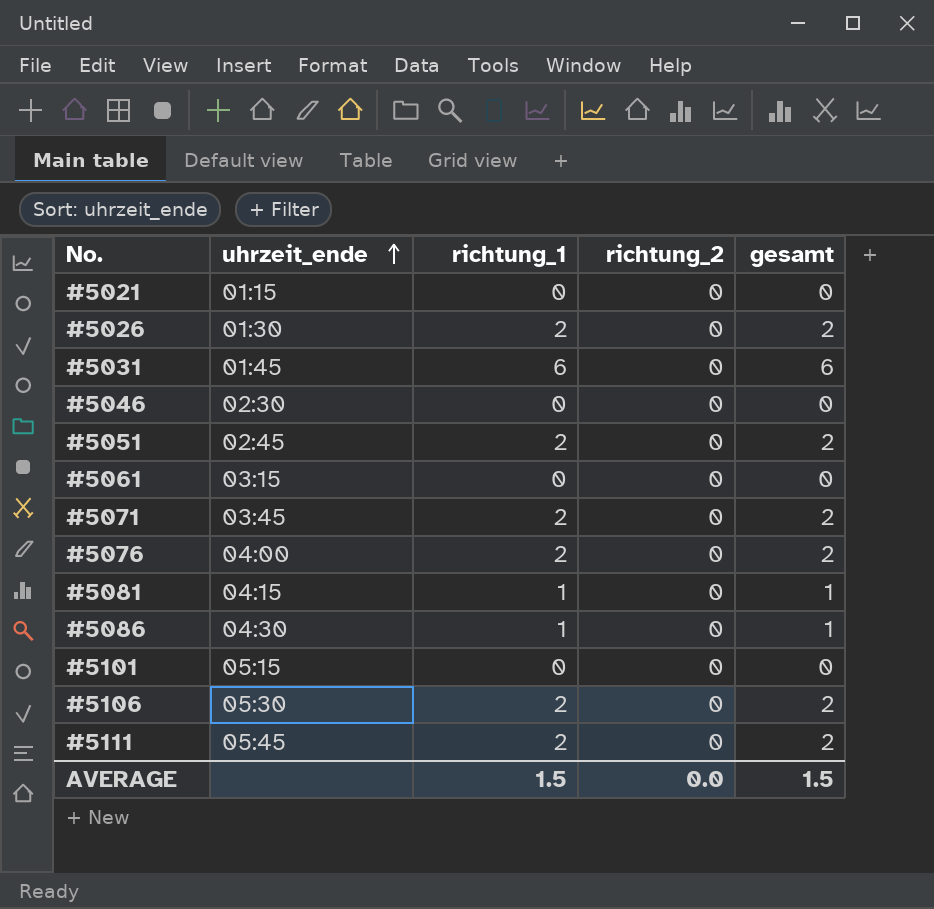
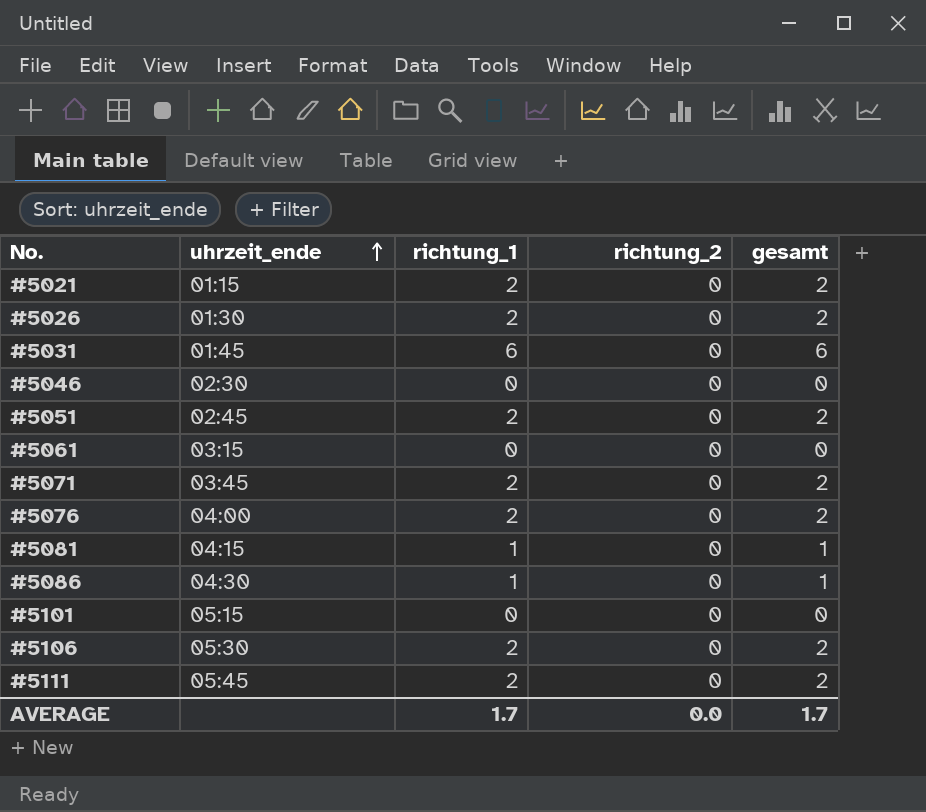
#5021 | richtung_1: 0 -> 2
#5021 | gesamt: 0 -> 2
AVERAGE | richtung_1: 1.5 -> 1.7
AVERAGE | gesamt: 1.5 -> 1.7

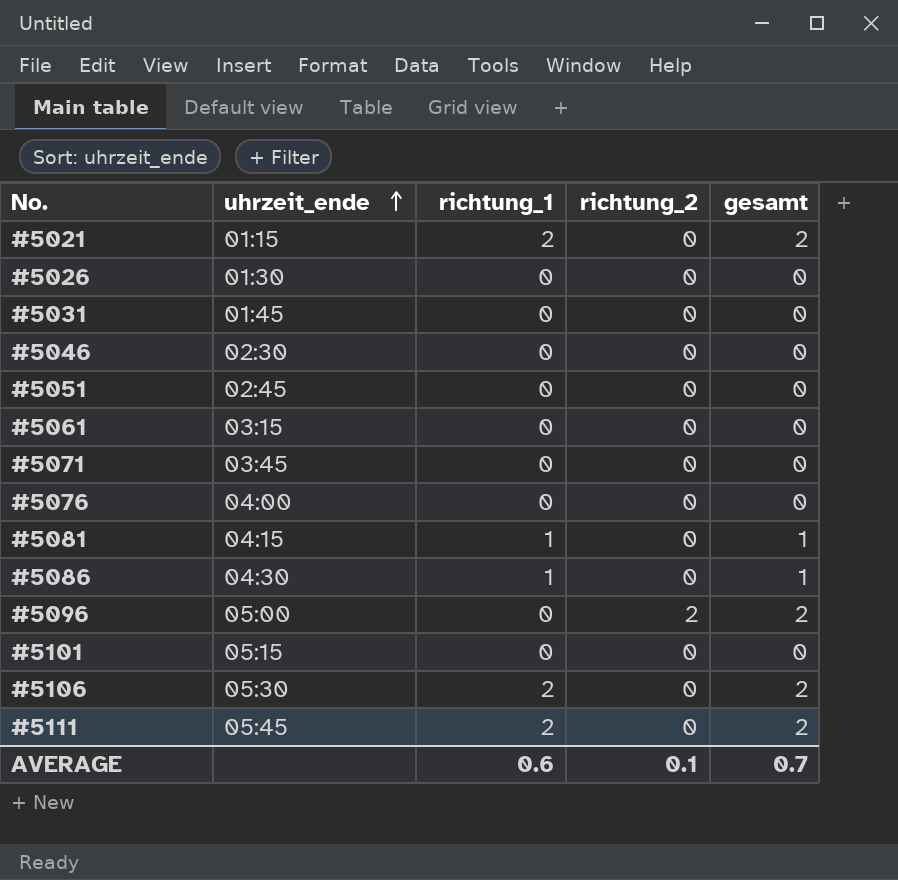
#5026 | richtung_1: 2 -> 0
#5026 | gesamt: 2 -> 0
#5031 | richtung_1: 6 -> 0
#5031 | gesamt: 6 -> 0
#5051 | richtung_1: 2 -> 0
#5051 | gesamt: 2 -> 0
#5071 | richtung_1: 2 -> 0
#5071 | gesamt: 2 -> 0
#5076 | richtung_1: 2 -> 0
#5076 | gesamt: 2 -> 0
row #5096: none -> 05:00 | 0 | 2 | 2
AVERAGE | richtung_1: 1.7 -> 0.6
AVERAGE | richtung_2: 0.0 -> 0.1
AVERAGE | gesamt: 1.7 -> 0.7

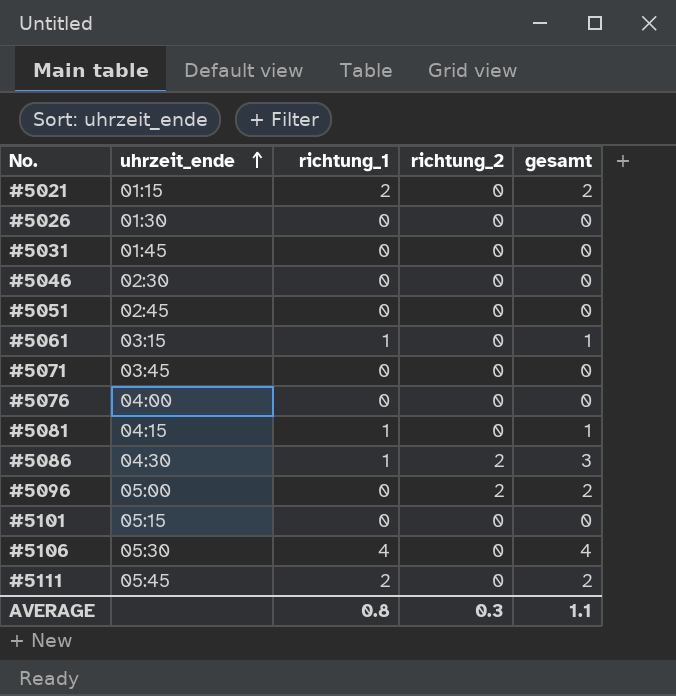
#5061 | richtung_1: 0 -> 1
#5061 | gesamt: 0 -> 1
#5086 | richtung_2: 0 -> 2
#5086 | gesamt: 1 -> 3
#5106 | richtung_1: 2 -> 4
#5106 | gesamt: 2 -> 4
AVERAGE | richtung_1: 0.6 -> 0.8
AVERAGE | richtung_2: 0.1 -> 0.3
AVERAGE | gesamt: 0.7 -> 1.1

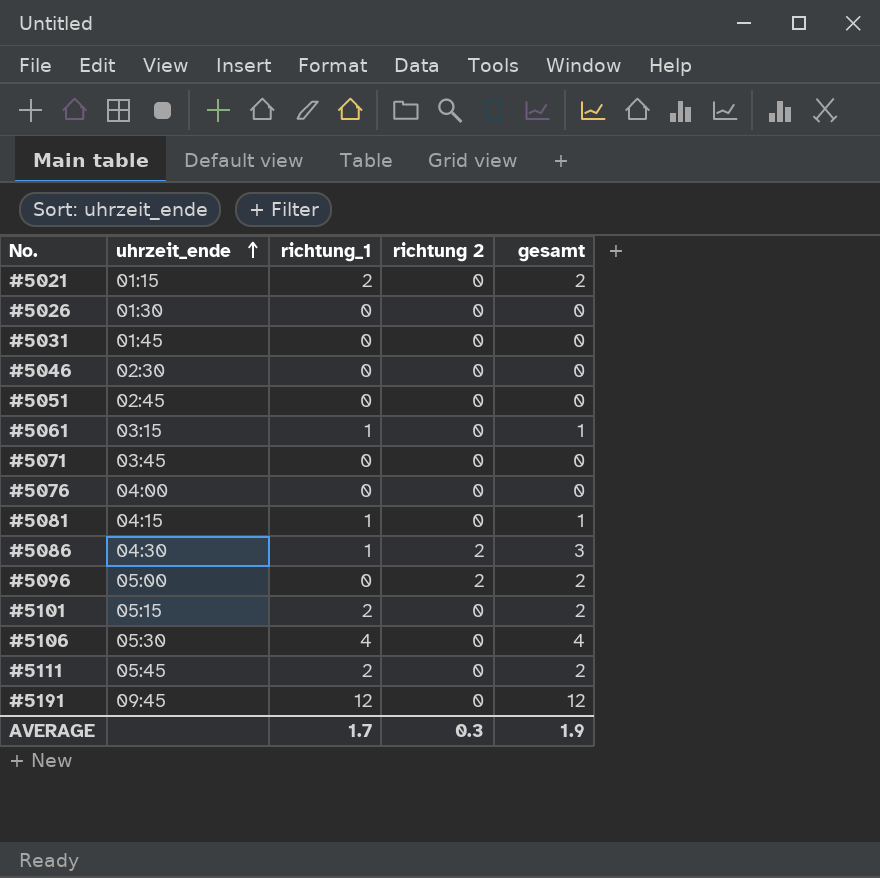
column name: richtung_2 -> richtung 2
#5101 | richtung_1: 0 -> 2
#5101 | gesamt: 0 -> 2
row #5191: none -> 09:45 | 12 | 0 | 12
AVERAGE | richtung_1: 0.8 -> 1.7
AVERAGE | gesamt: 1.1 -> 1.9

